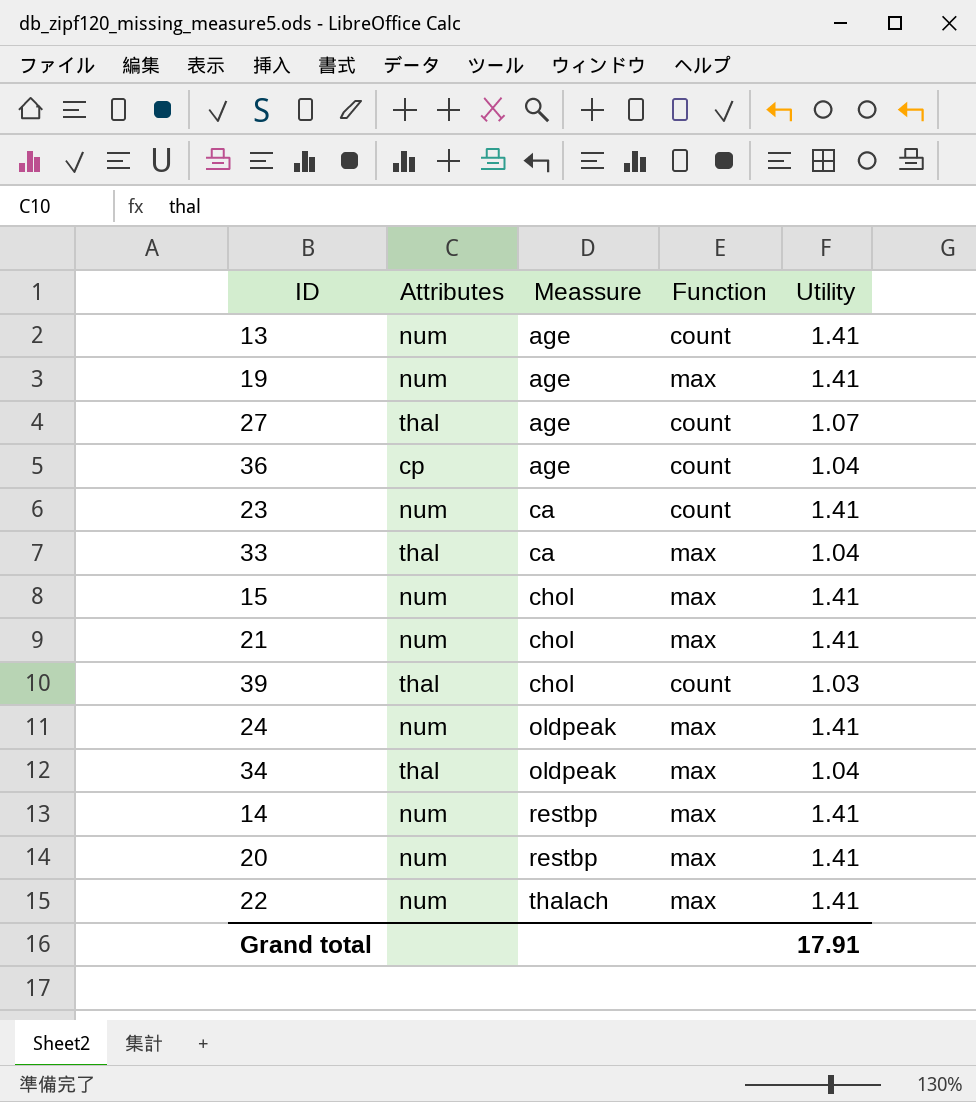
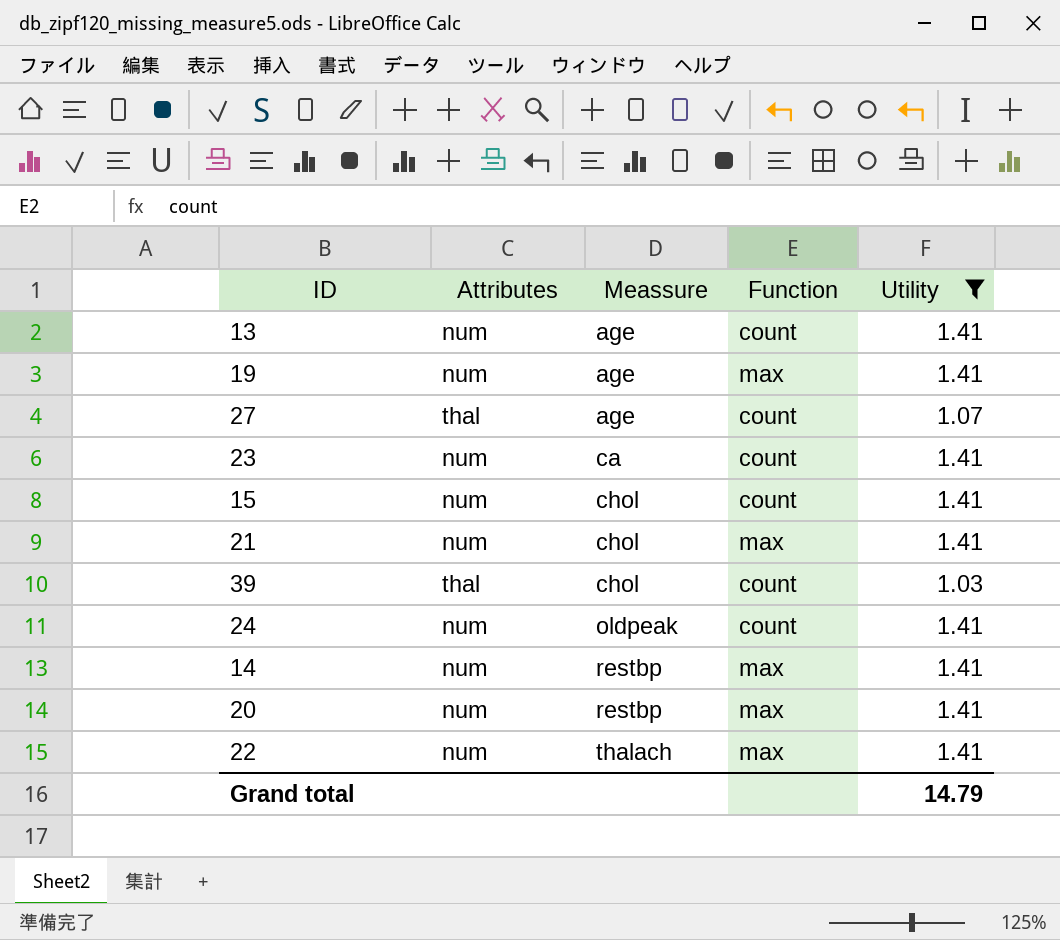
filter: none -> Utility != 1.04
15 | Function: max -> count
24 | Function: max -> count
Grand total | Utility: 17.91 -> 14.79

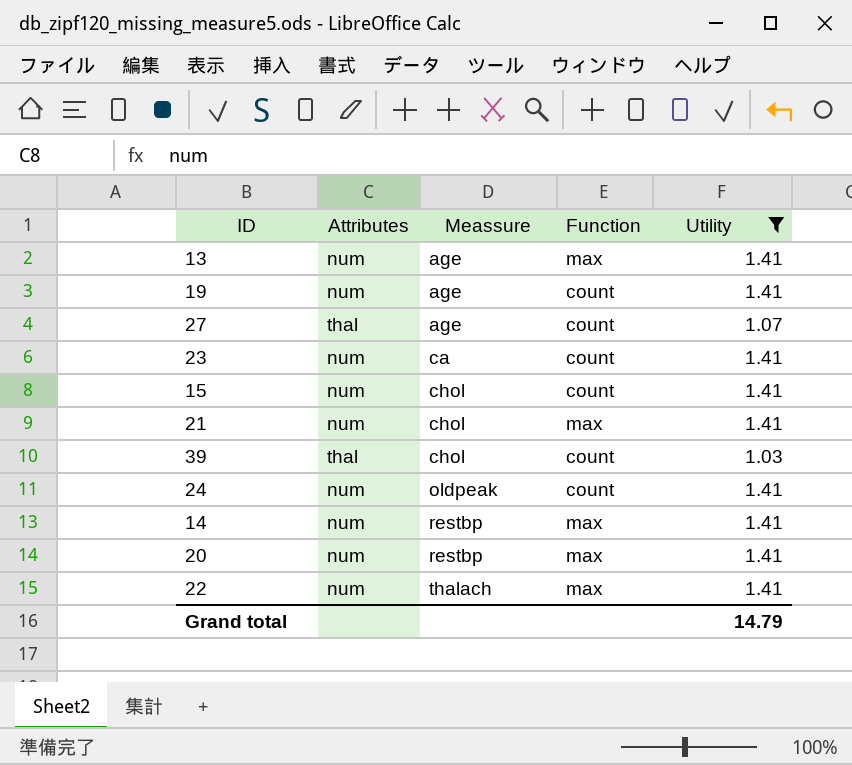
13 | Function: count -> max
19 | Function: max -> count

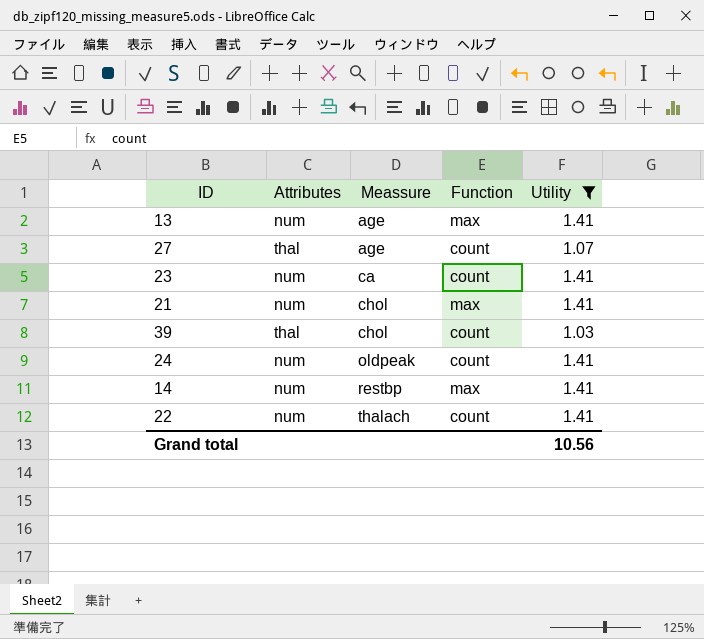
row 19: num | age | count | 1.41 -> none
row 15: num | chol | count | 1.41 -> none
row 20: num | restbp | max | 1.41 -> none
22 | Function: max -> count
Grand total | Utility: 14.79 -> 10.56

